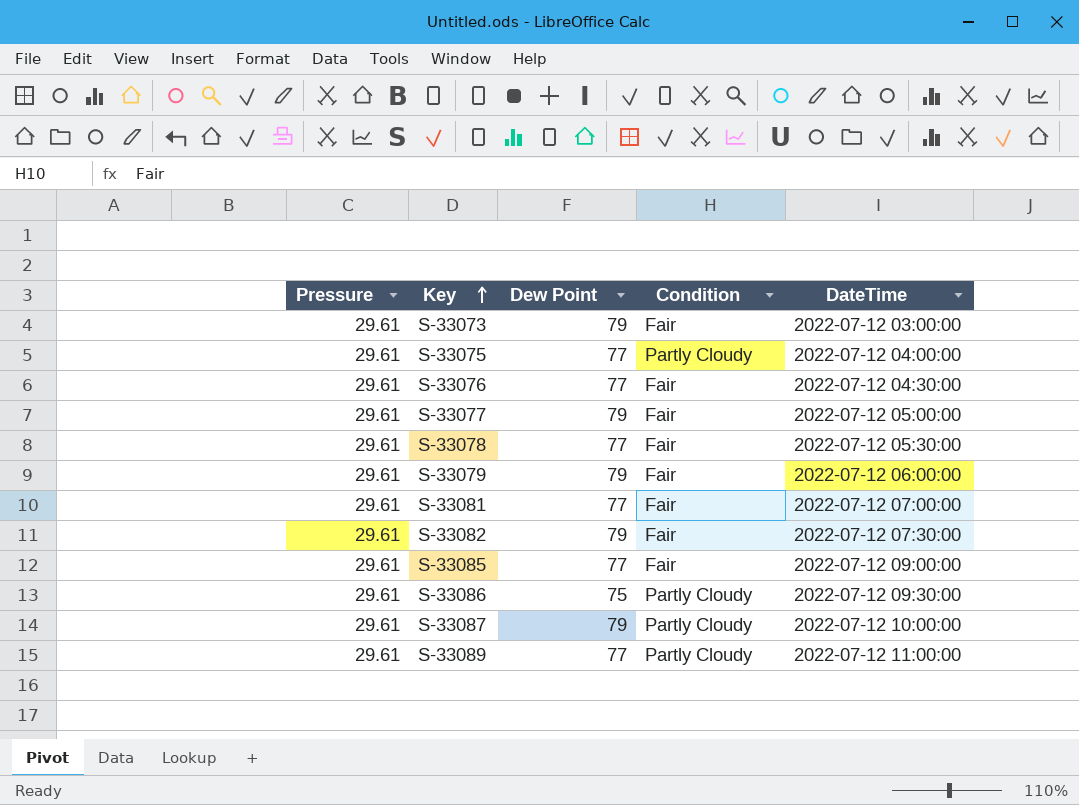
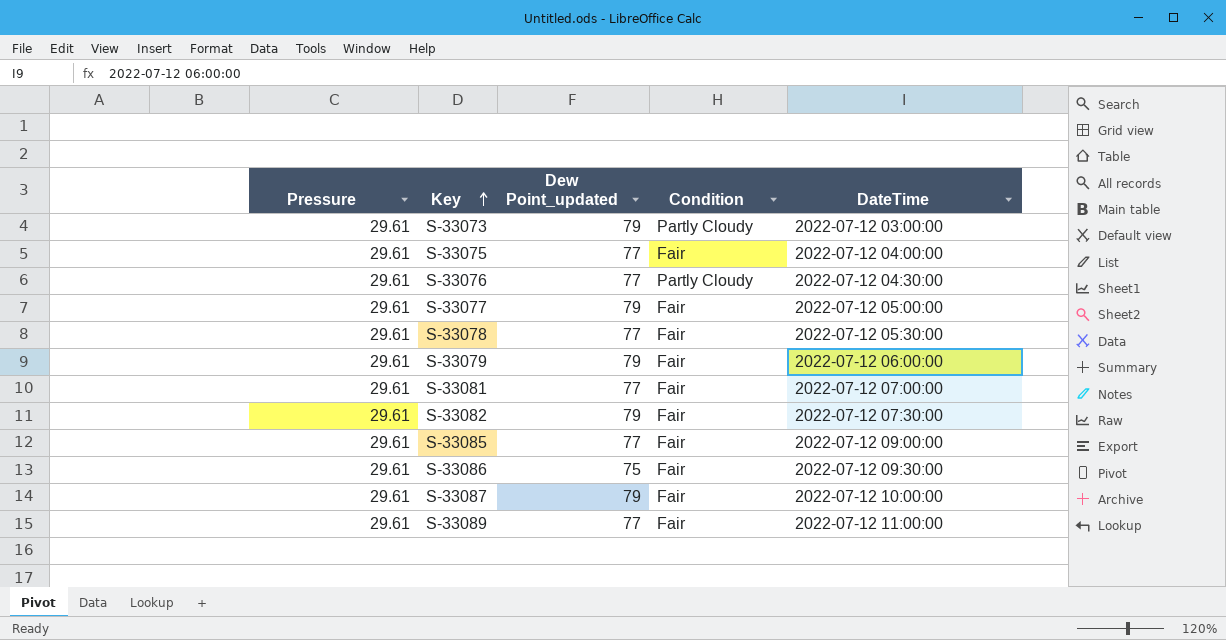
column name: Dew Point -> Dew Point_updated
S-33073 | Condition: Fair -> Partly Cloudy
S-33075 | Condition: Partly Cloudy -> Fair
S-33076 | Condition: Fair -> Partly Cloudy
S-33086 | Condition: Partly Cloudy -> Fair
S-33087 | Condition: Partly Cloudy -> Fair
S-33089 | Condition: Partly Cloudy -> Fair

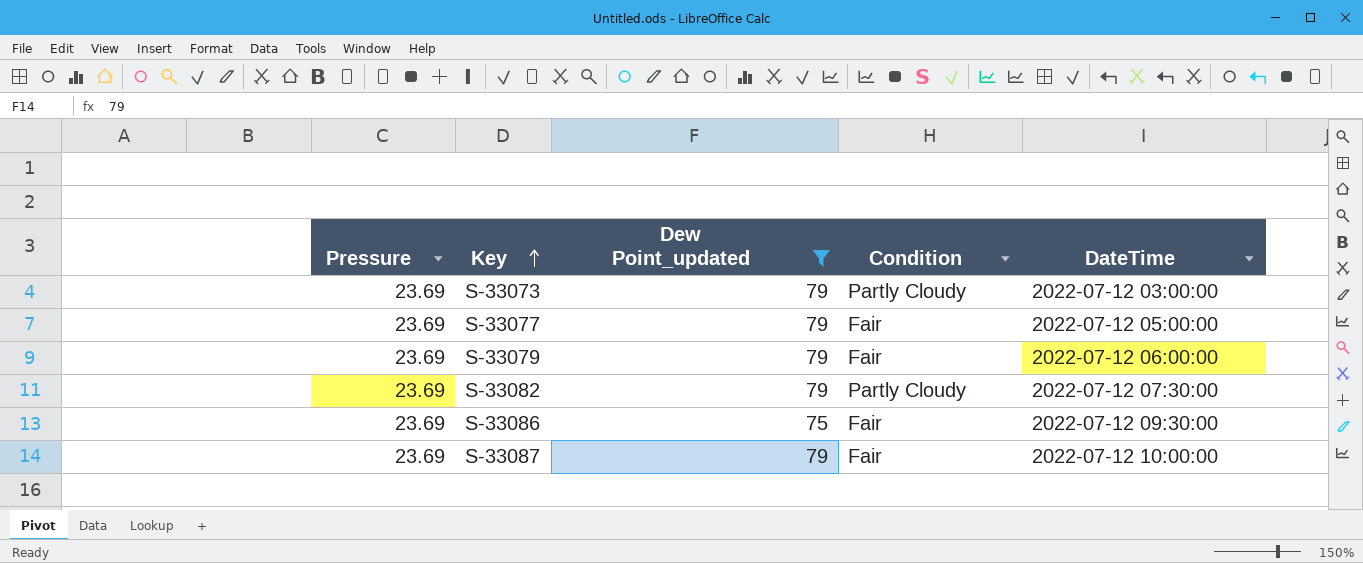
filter: none -> Dew Point_updated != 77
S-33073 | Pressure: 29.61 -> 23.69
S-33077 | Pressure: 29.61 -> 23.69
S-33079 | Pressure: 29.61 -> 23.69
S-33082 | Pressure: 29.61 -> 23.69
S-33082 | Condition: Fair -> Partly Cloudy
S-33086 | Pressure: 29.61 -> 23.69
S-33087 | Pressure: 29.61 -> 23.69

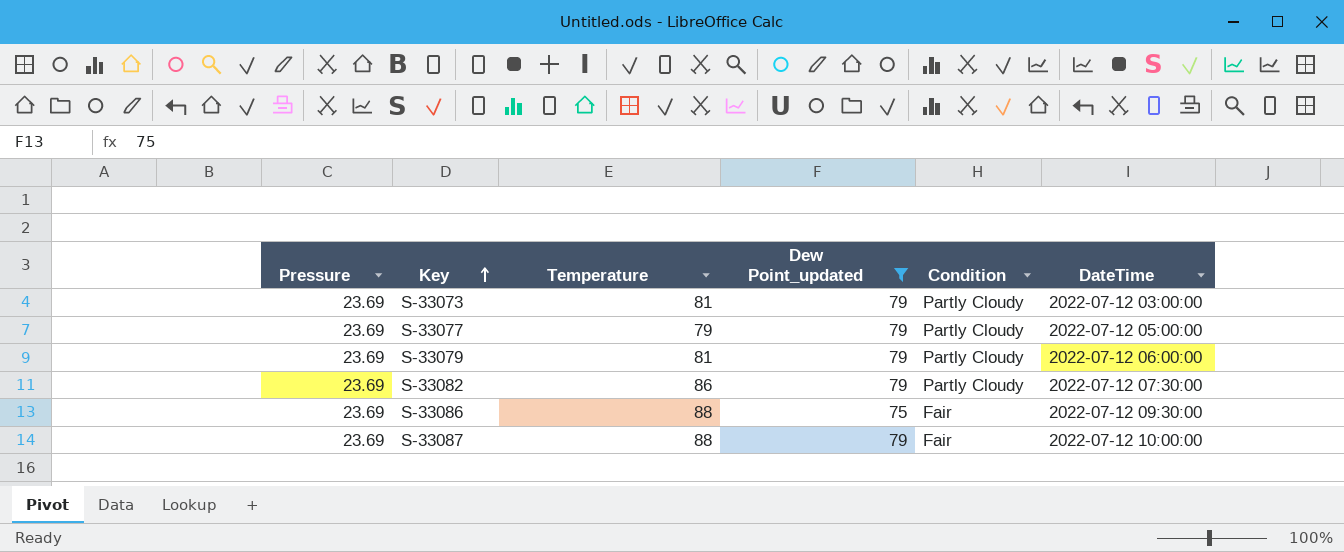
column Temperature | position: none -> 3
S-33077 | Condition: Fair -> Partly Cloudy
S-33079 | Condition: Fair -> Partly Cloudy

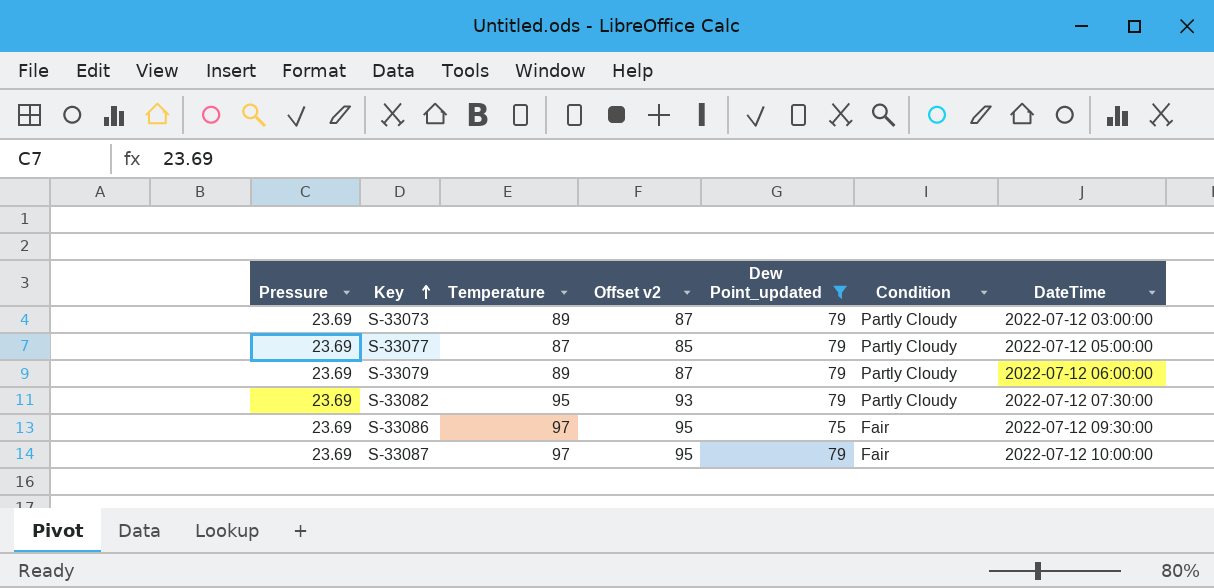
column Offset v2 | formula: none -> [Temperature] - 2
S-33073 | Temperature: 81 -> 89
S-33077 | Temperature: 79 -> 87
S-33079 | Temperature: 81 -> 89
S-33082 | Temperature: 86 -> 95
S-33086 | Temperature: 88 -> 97
S-33087 | Temperature: 88 -> 97

